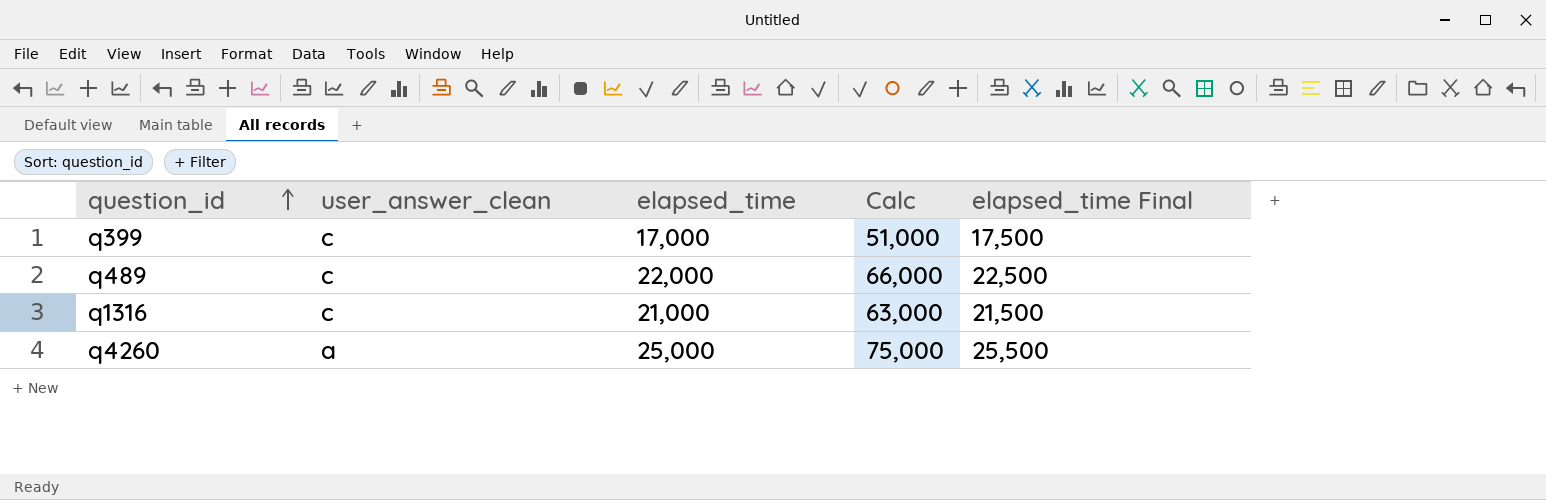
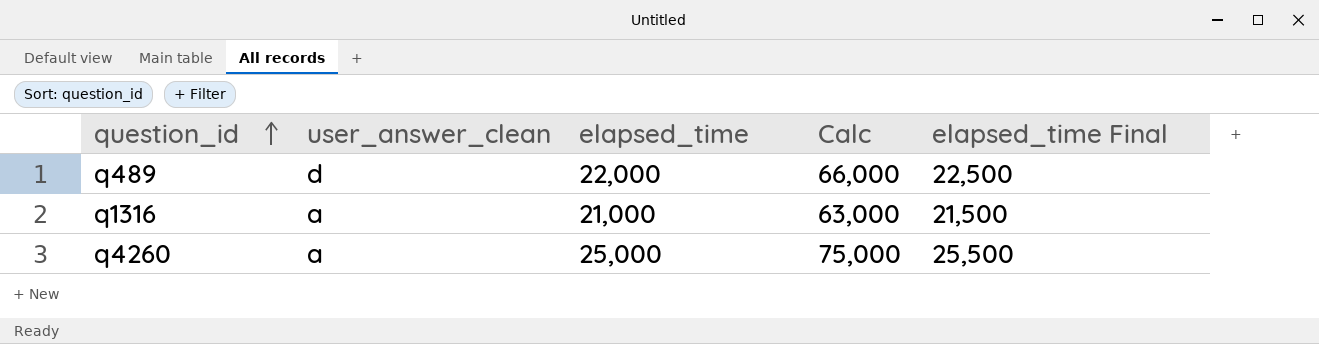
row q399: c | 17,000 | 51,000 | 17,500 -> none
q489 | user_answer_clean: c -> d
q1316 | user_answer_clean: c -> a

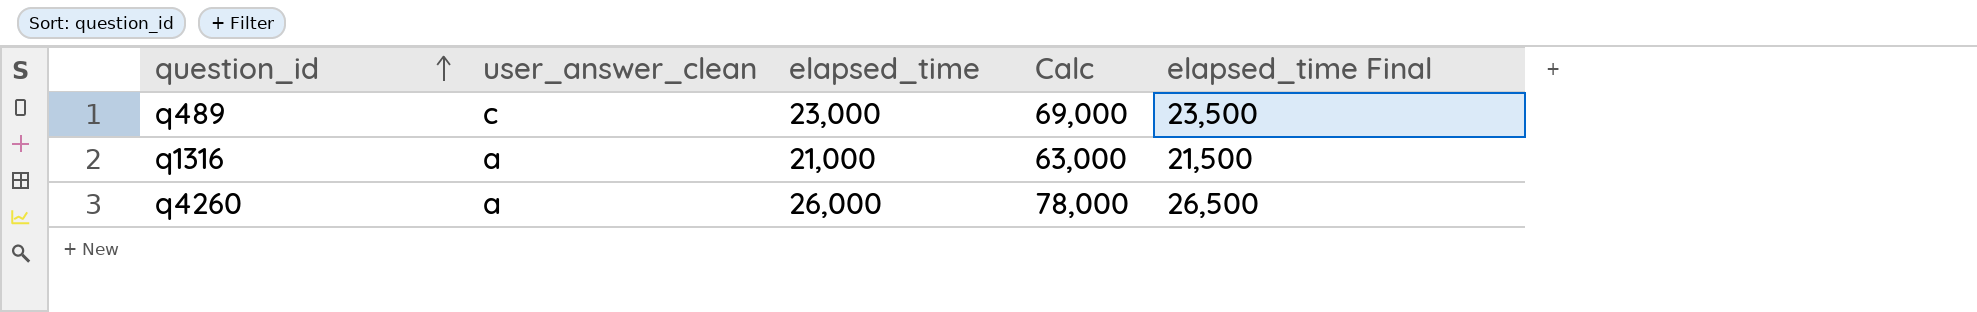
q489 | user_answer_clean: d -> c
q489 | elapsed_time: 22,000 -> 23,000
q489 | Calc: 66,000 -> 69,000
q489 | elapsed_time Final: 22,500 -> 23,500
q4260 | elapsed_time: 25,000 -> 26,000
q4260 | Calc: 75,000 -> 78,000
q4260 | elapsed_time Final: 25,500 -> 26,500

